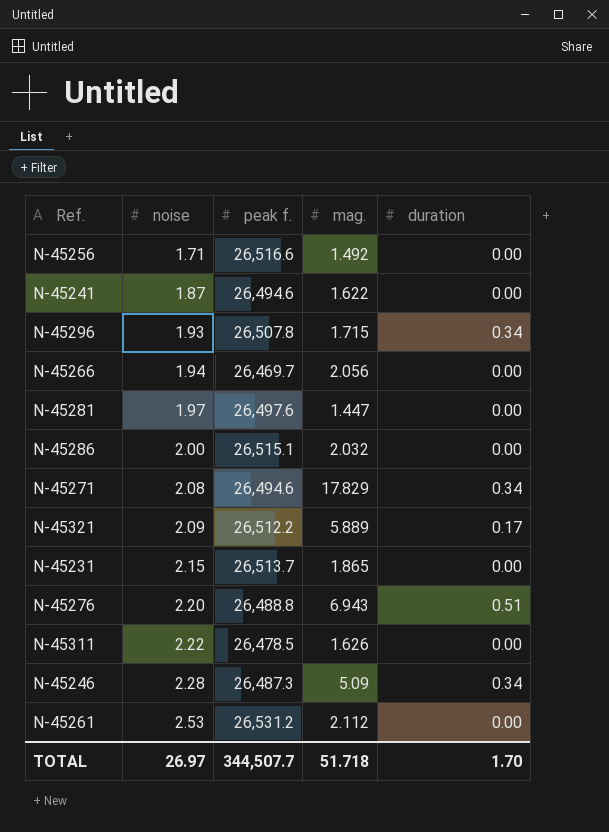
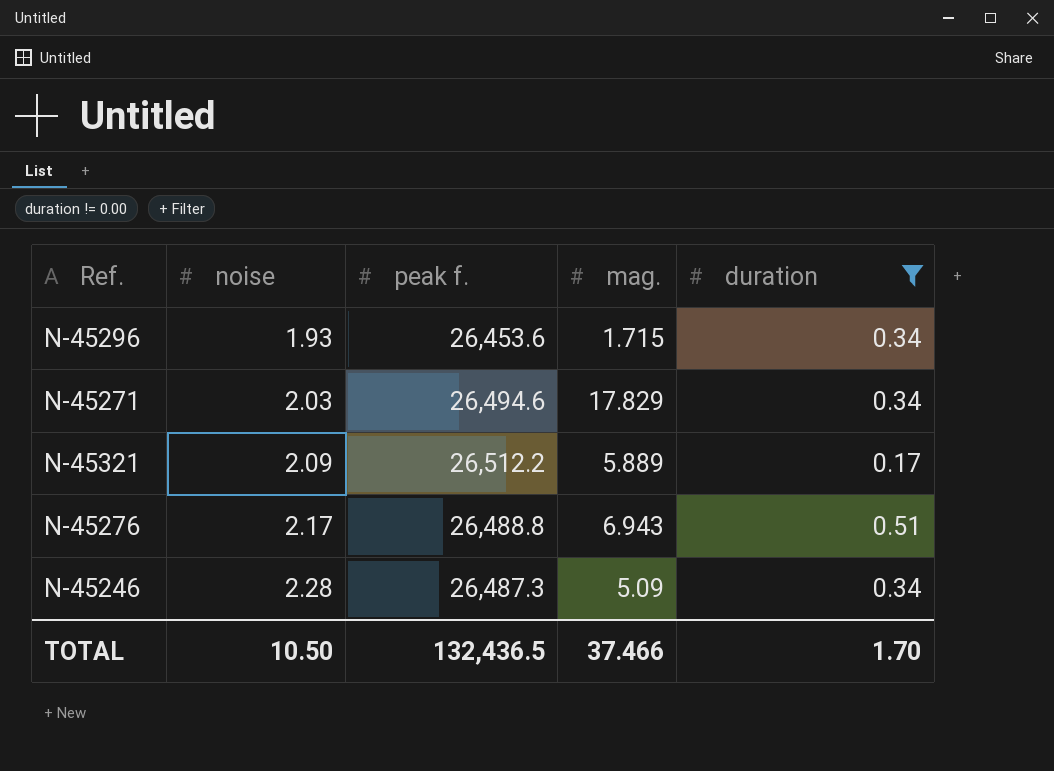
filter: none -> duration != 0.00
N-45296 | peak f.: 26,507.8 -> 26,453.6
N-45271 | noise: 2.08 -> 2.03
N-45276 | noise: 2.20 -> 2.17
TOTAL | noise: 26.97 -> 10.50
TOTAL | peak f.: 344,507.7 -> 132,436.5
TOTAL | mag.: 51.718 -> 37.466

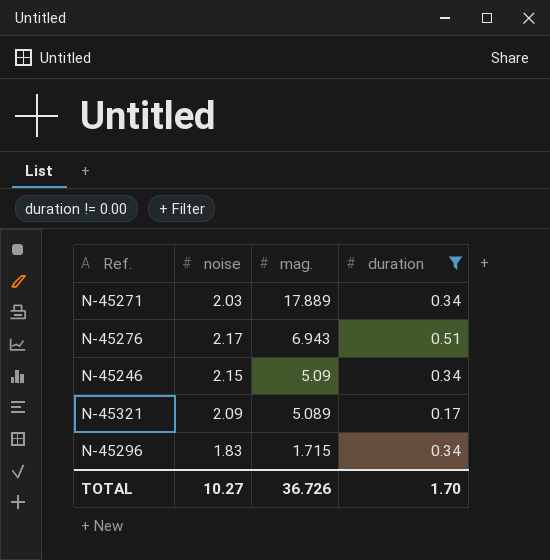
row order: noise ascending -> mag. descending
column peak f. | position: 3 -> none
N-45271 | mag.: 17.829 -> 17.889
N-45246 | noise: 2.28 -> 2.15
N-45321 | mag.: 5.889 -> 5.089
N-45296 | noise: 1.93 -> 1.83
TOTAL | noise: 10.50 -> 10.27
TOTAL | mag.: 37.466 -> 36.726

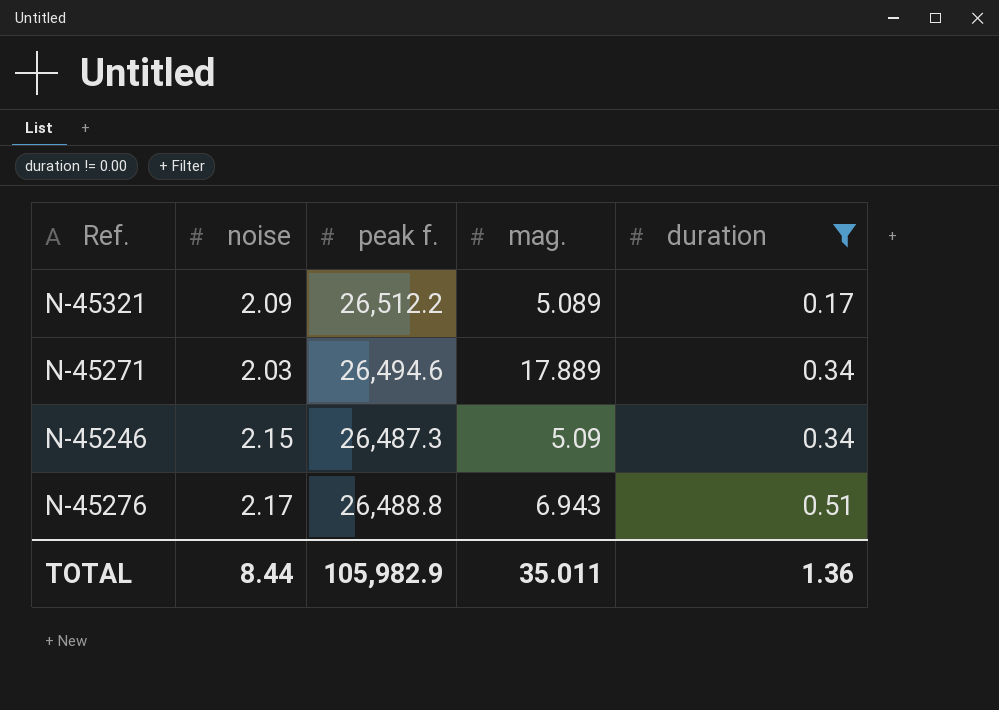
row order: mag. descending -> duration ascending
column peak f. | position: none -> 3
row N-45296: 1.83 | 1.715 | 0.34 -> none
TOTAL | noise: 10.27 -> 8.44
TOTAL | mag.: 36.726 -> 35.011
TOTAL | duration: 1.70 -> 1.36

